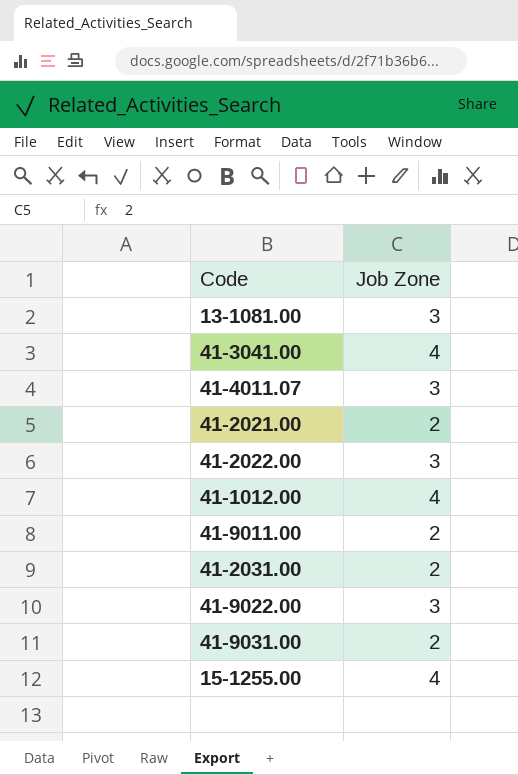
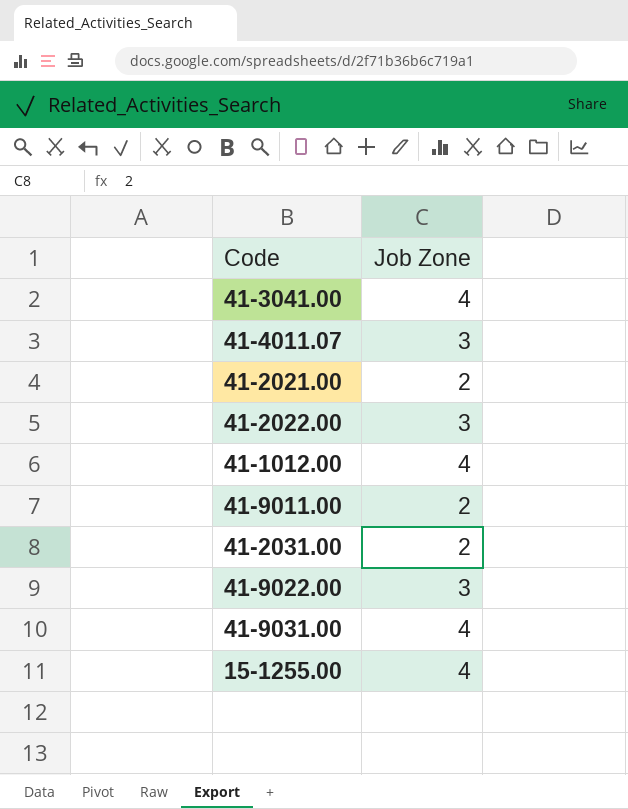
row 13-1081.00: 3 -> none
41-9031.00 | Job Zone: 2 -> 4

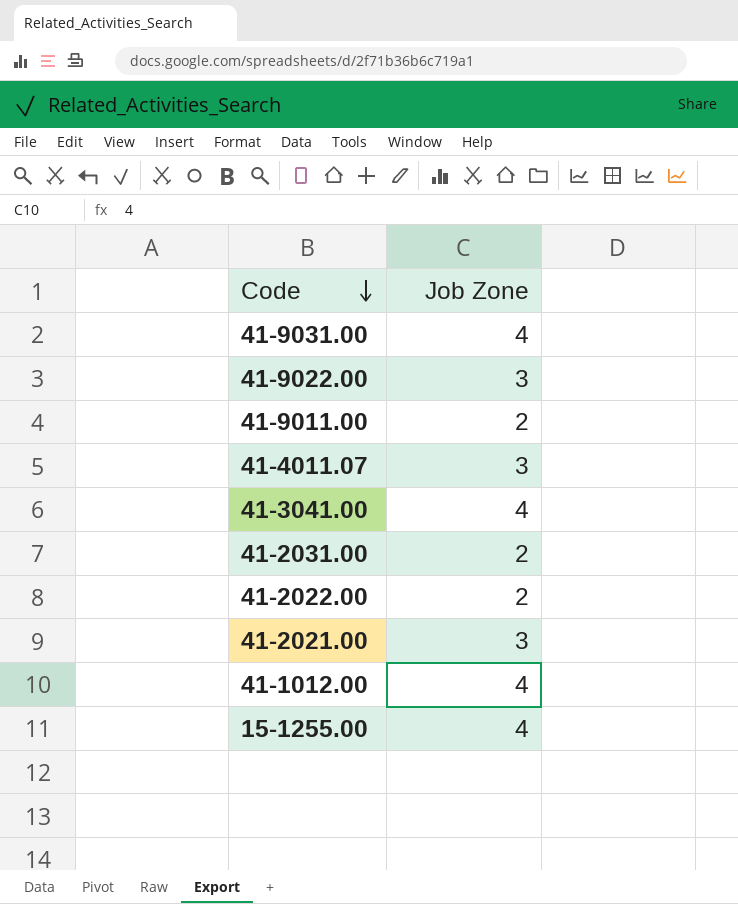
row order: none -> Code descending
41-2022.00 | Job Zone: 3 -> 2
41-2021.00 | Job Zone: 2 -> 3

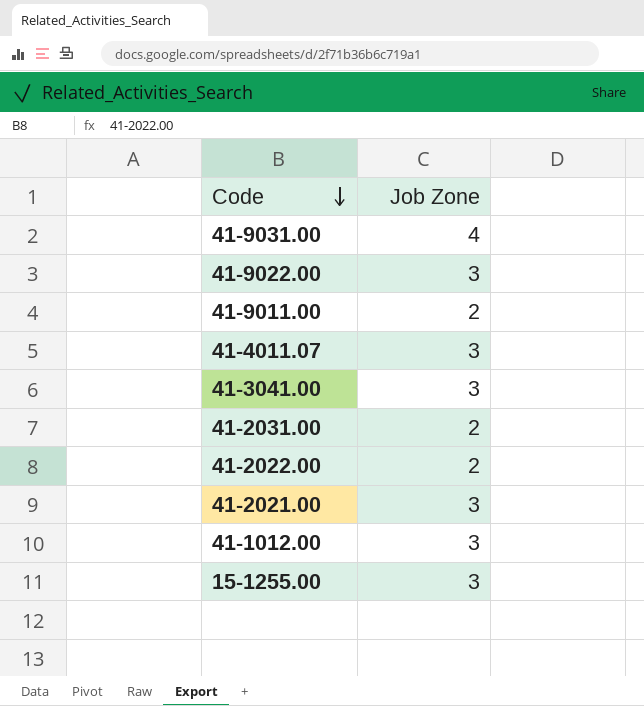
41-3041.00 | Job Zone: 4 -> 3
41-1012.00 | Job Zone: 4 -> 3
15-1255.00 | Job Zone: 4 -> 3

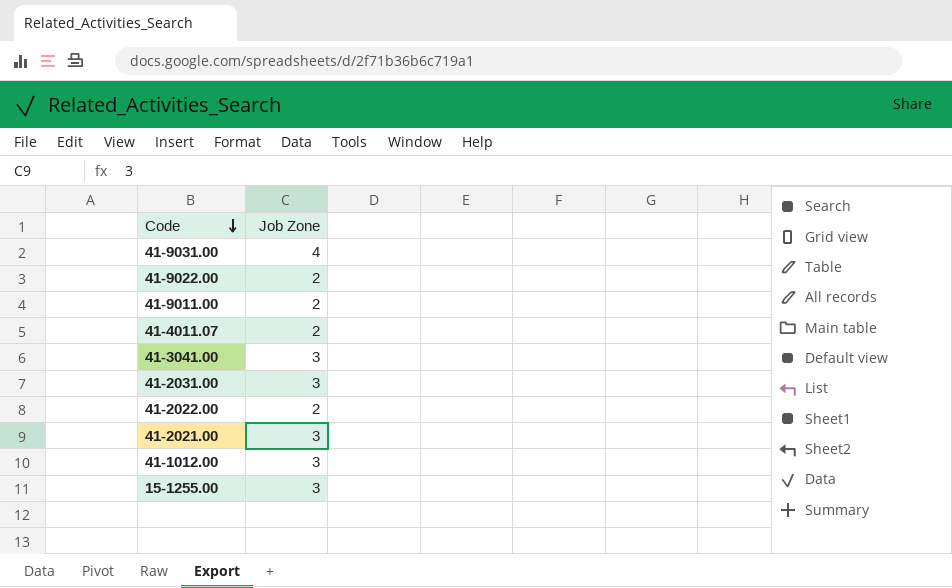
41-9022.00 | Job Zone: 3 -> 2
41-4011.07 | Job Zone: 3 -> 2
41-2031.00 | Job Zone: 2 -> 3

